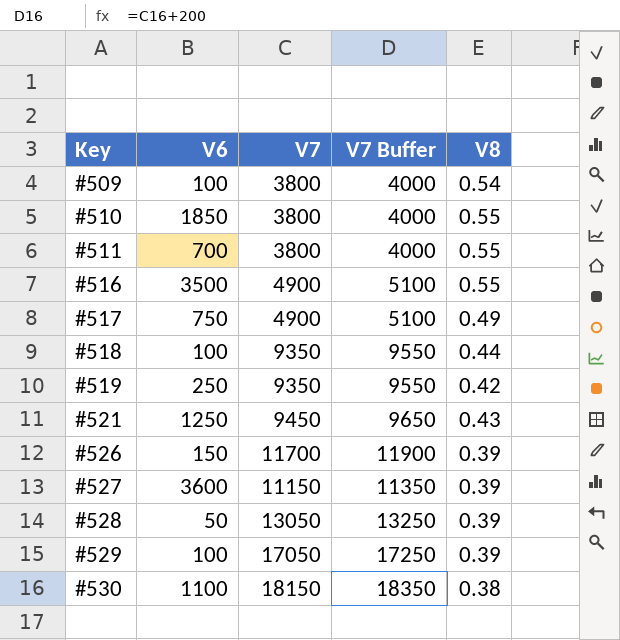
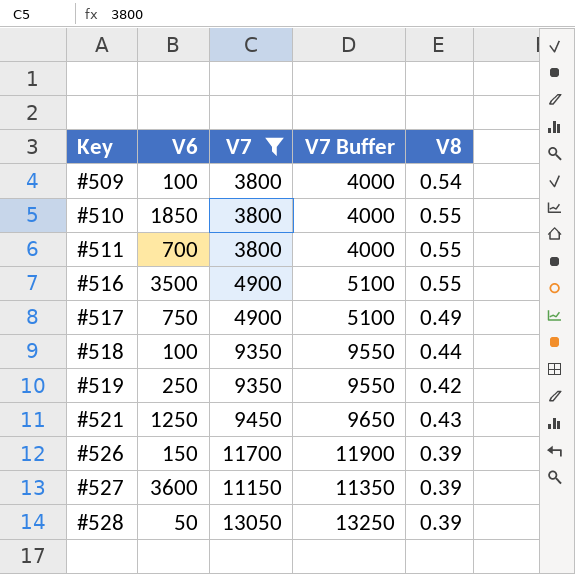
filter: none -> V7 <= 13050

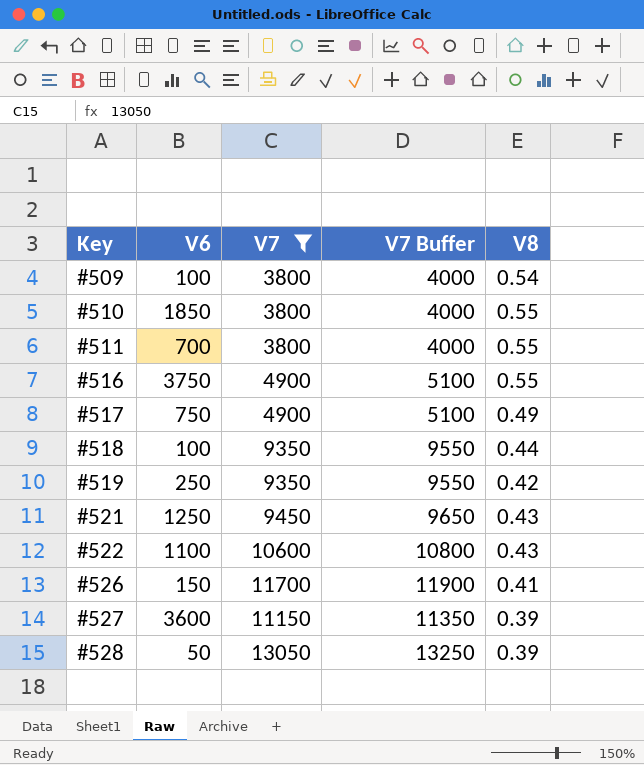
#516 | V6: 3500 -> 3750
row #522: none -> 1100 | 10600 | 10800 | 0.43
#526 | V8: 0.39 -> 0.41

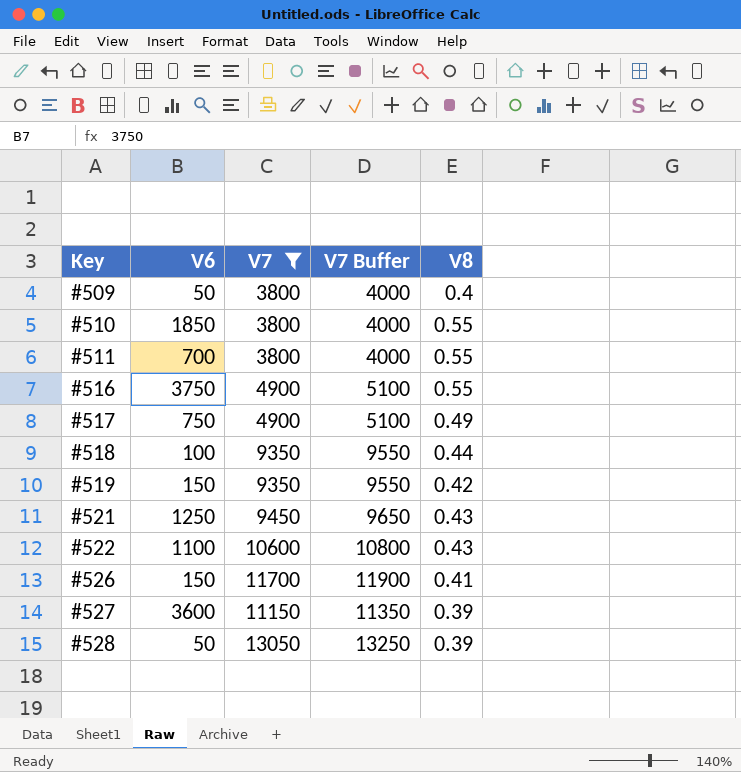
#509 | V6: 100 -> 50
#509 | V8: 0.54 -> 0.4
#519 | V6: 250 -> 150

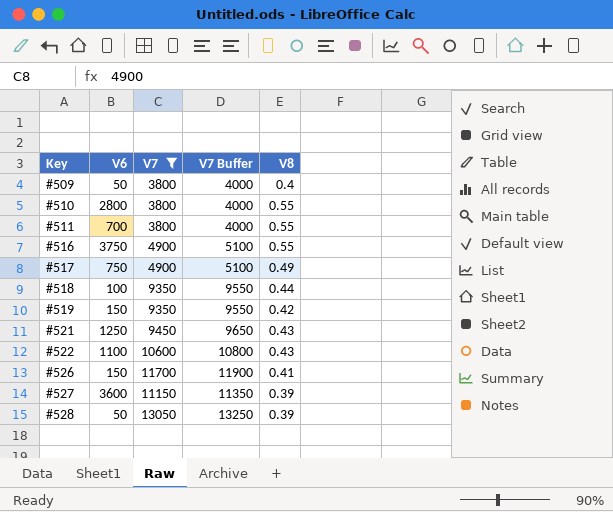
#510 | V6: 1850 -> 2800

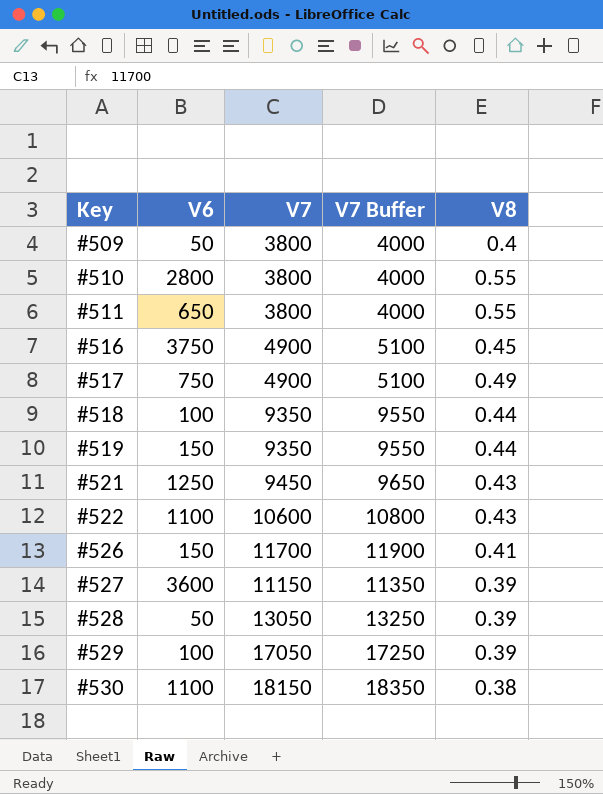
filter: V7 <= 13050 -> none
#511 | V6: 700 -> 650
#516 | V8: 0.55 -> 0.45
#519 | V8: 0.42 -> 0.44

